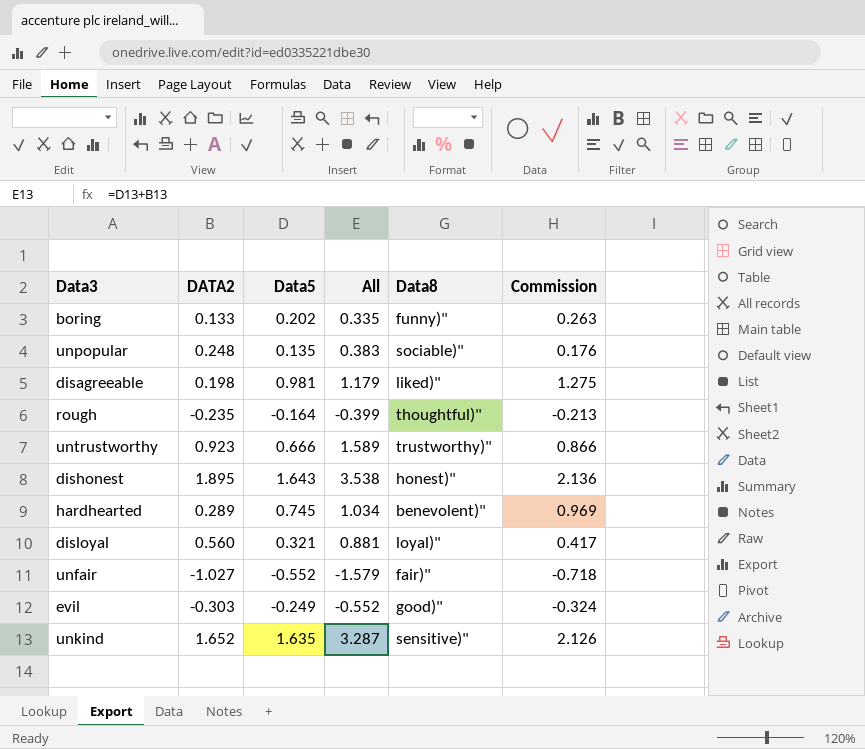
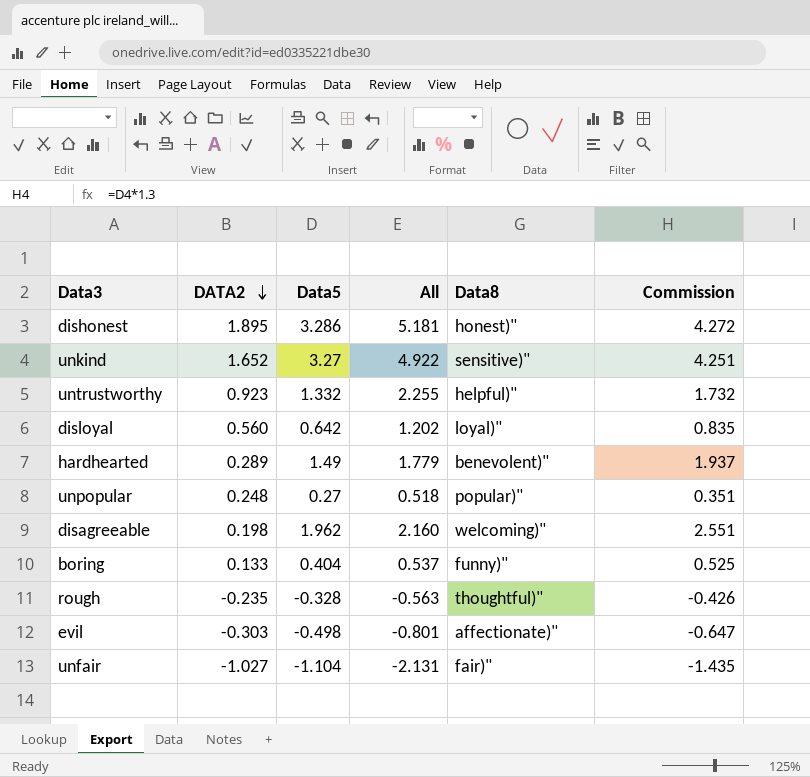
row order: none -> DATA2 descending
dishonest | Data5: 1.643 -> 3.286
dishonest | All: 3.538 -> 5.181
dishonest | Commission: 2.136 -> 4.272
unkind | Data5: 1.635 -> 3.27
unkind | All: 3.287 -> 4.922
unkind | Commission: 2.126 -> 4.251
untrustworthy | Data5: 0.666 -> 1.332
untrustworthy | All: 1.589 -> 2.255
untrustworthy | Data8: trustworthy)" -> helpful)"
untrustworthy | Commission: 0.866 -> 1.732
disloyal | Data5: 0.321 -> 0.642
disloyal | All: 0.881 -> 1.202
disloyal | Commission: 0.417 -> 0.835
hardhearted | Data5: 0.745 -> 1.49
hardhearted | All: 1.034 -> 1.779
hardhearted | Commission: 0.969 -> 1.937
unpopular | Data5: 0.135 -> 0.27
unpopular | All: 0.383 -> 0.518
unpopular | Data8: sociable)" -> popular)"
unpopular | Commission: 0.176 -> 0.351
disagreeable | Data5: 0.981 -> 1.962
disagreeable | All: 1.179 -> 2.160
disagreeable | Data8: liked)" -> welcoming)"
disagreeable | Commission: 1.275 -> 2.551
boring | Data5: 0.202 -> 0.404
boring | All: 0.335 -> 0.537
boring | Commission: 0.263 -> 0.525
rough | Data5: -0.164 -> -0.328
rough | All: -0.399 -> -0.563
rough | Commission: -0.213 -> -0.426
evil | Data5: -0.249 -> -0.498
evil | All: -0.552 -> -0.801
evil | Data8: good)" -> affectionate)"
evil | Commission: -0.324 -> -0.647
unfair | Data5: -0.552 -> -1.104
unfair | All: -1.579 -> -2.131
unfair | Commission: -0.718 -> -1.435

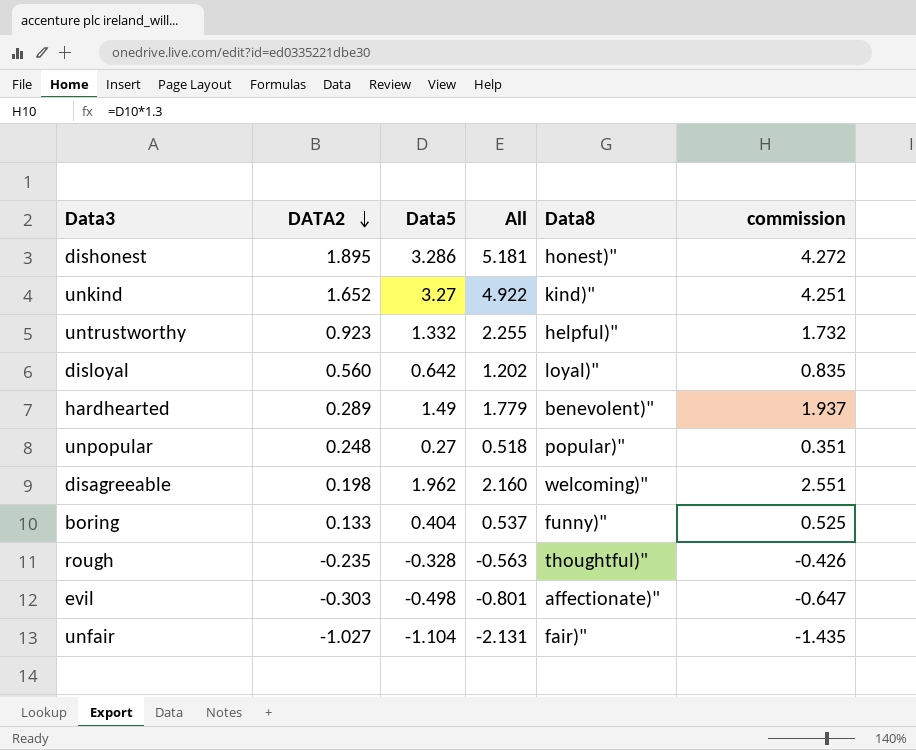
column name: Commission -> commission
unkind | Data8: sensitive)" -> kind)"

